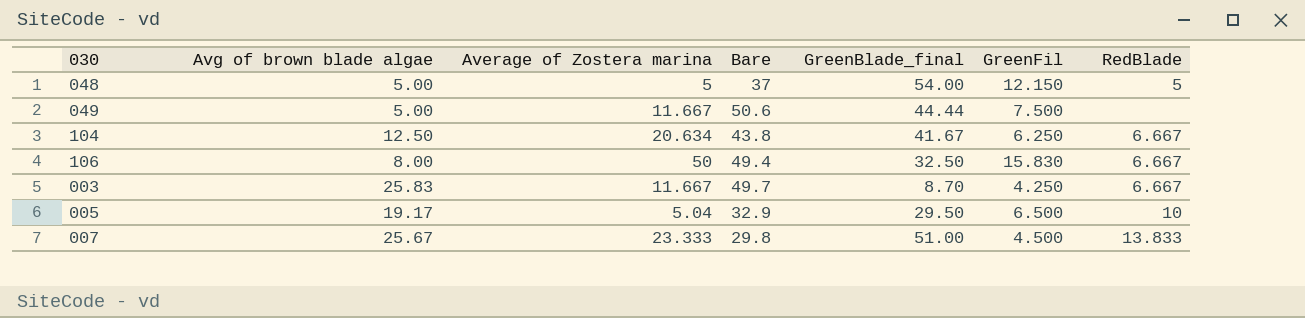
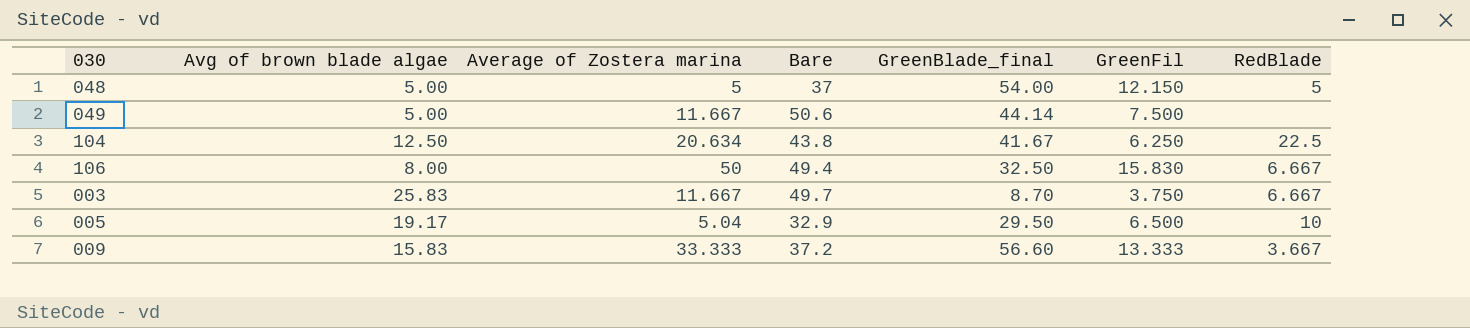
row 007: 25.67 | 23.333 | 29.8 | 51.00 | 4.500 | 13.833 -> none
049 | GreenBlade_final: 44.44 -> 44.14
104 | RedBlade: 6.667 -> 22.5
003 | GreenFil: 4.250 -> 3.750
row 009: none -> 15.83 | 33.333 | 37.2 | 56.60 | 13.333 | 3.667

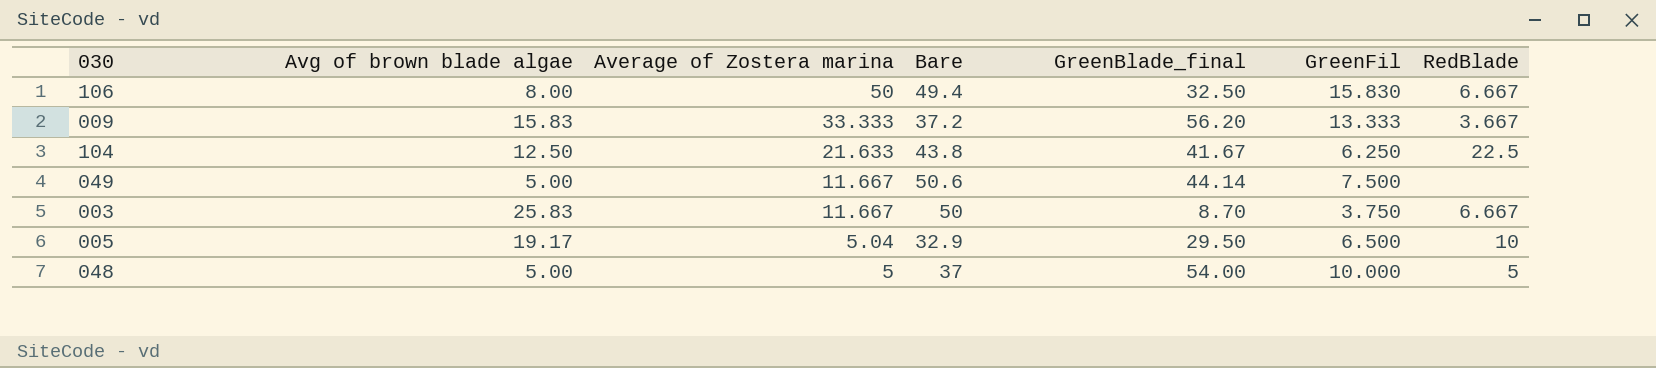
row order: none -> Average of Zostera marina descending
009 | GreenBlade_final: 56.60 -> 56.20
104 | Average of Zostera marina: 20.634 -> 21.633
003 | Bare: 49.7 -> 50
048 | GreenFil: 12.150 -> 10.000

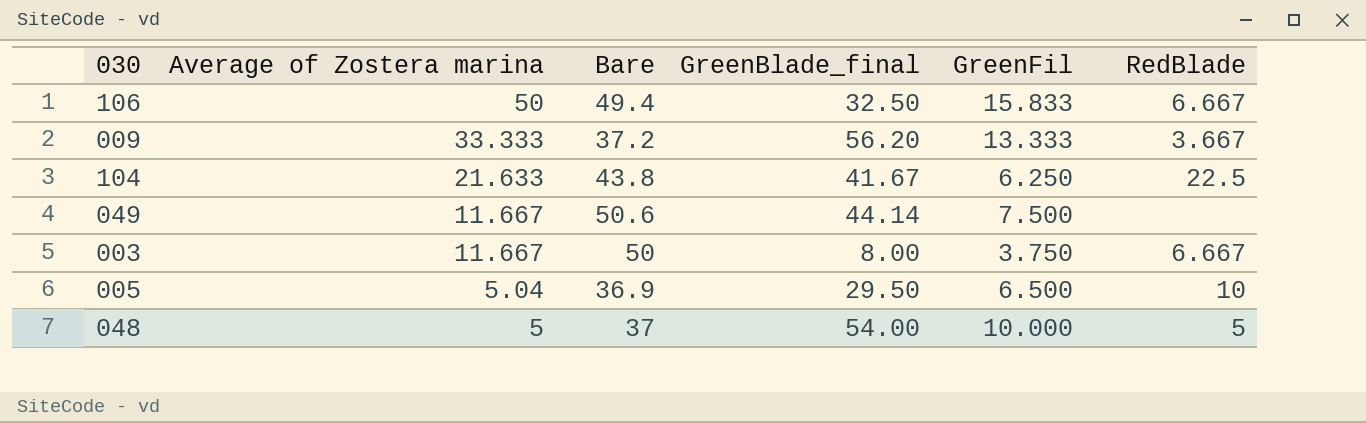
column Avg of brown blade algae | position: 2 -> none
106 | GreenFil: 15.830 -> 15.833
003 | GreenBlade_final: 8.70 -> 8.00
005 | Bare: 32.9 -> 36.9

